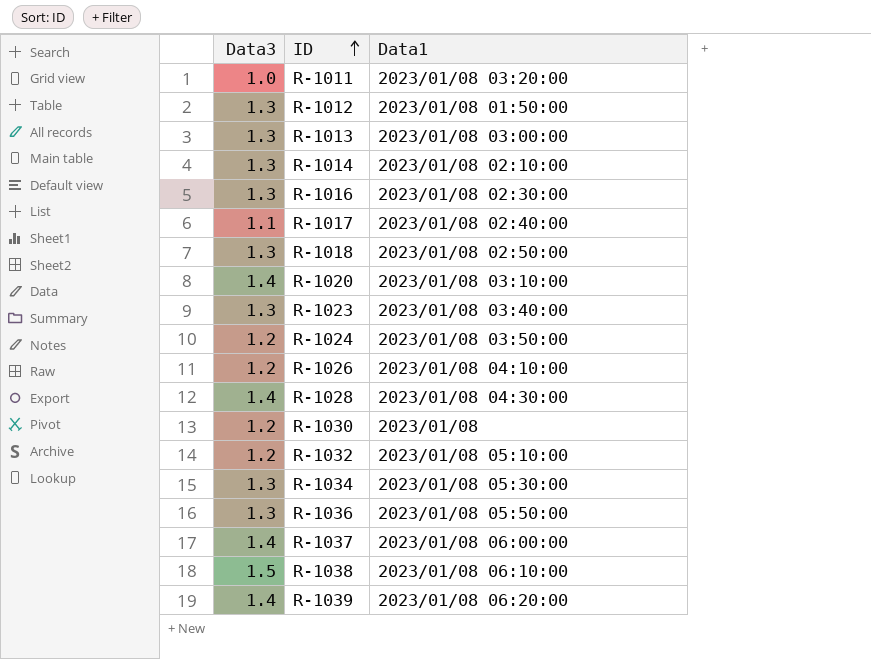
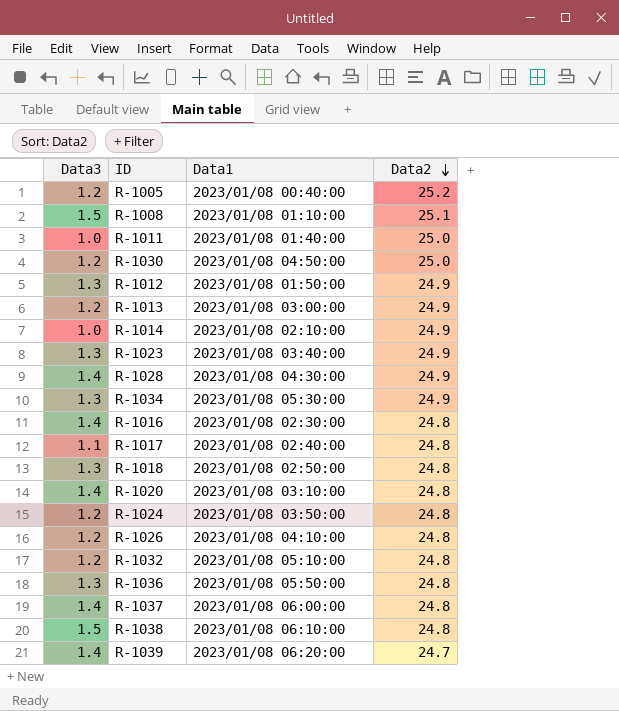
row order: ID ascending -> Data2 descending
column Data2 | position: none -> 4
row R-1005: none -> 1.2 | 2023/01/08 00:40:00 | 25.2
row R-1008: none -> 1.5 | 2023/01/08 01:10:00 | 25.1
R-1011 | Data1: 2023/01/08 03:20:00 -> 2023/01/08 01:40:00
R-1030 | Data1: 2023/01/08 -> 2023/01/08 04:50:00
R-1013 | Data3: 1.3 -> 1.2
R-1014 | Data3: 1.3 -> 1.0
R-1016 | Data3: 1.3 -> 1.4

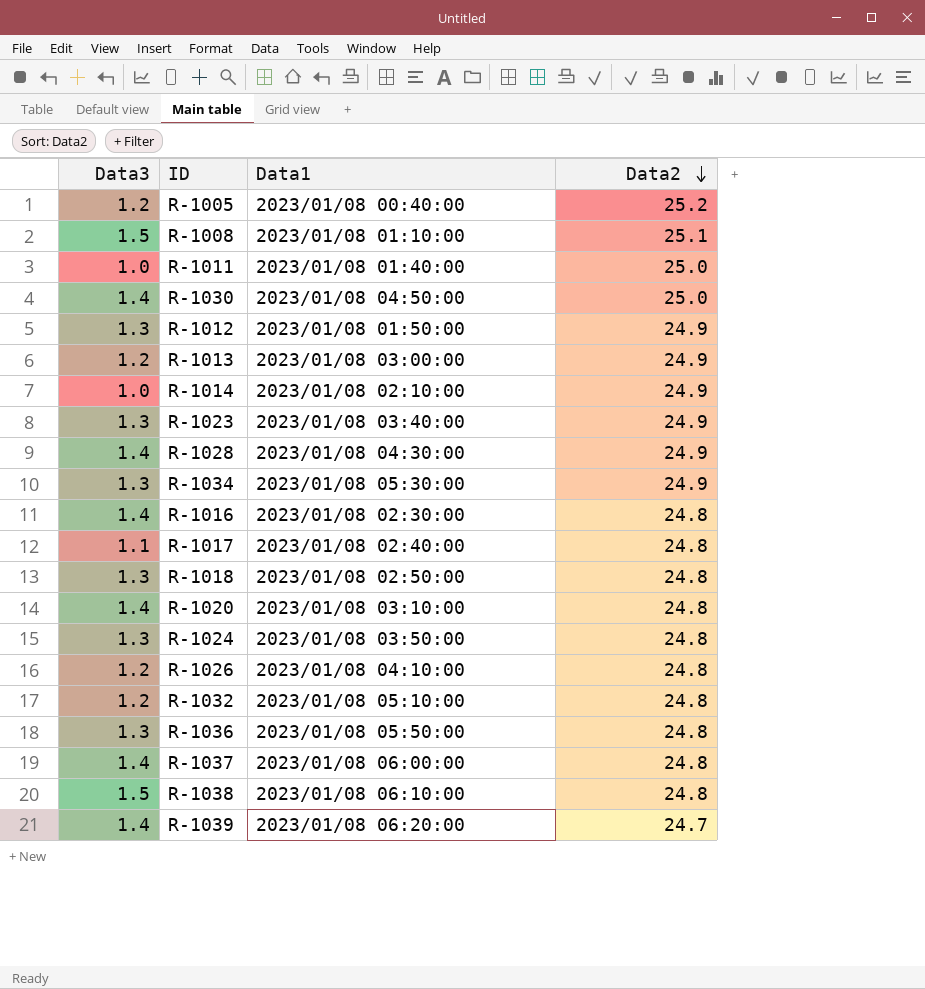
R-1030 | Data3: 1.2 -> 1.4
R-1024 | Data3: 1.2 -> 1.3

